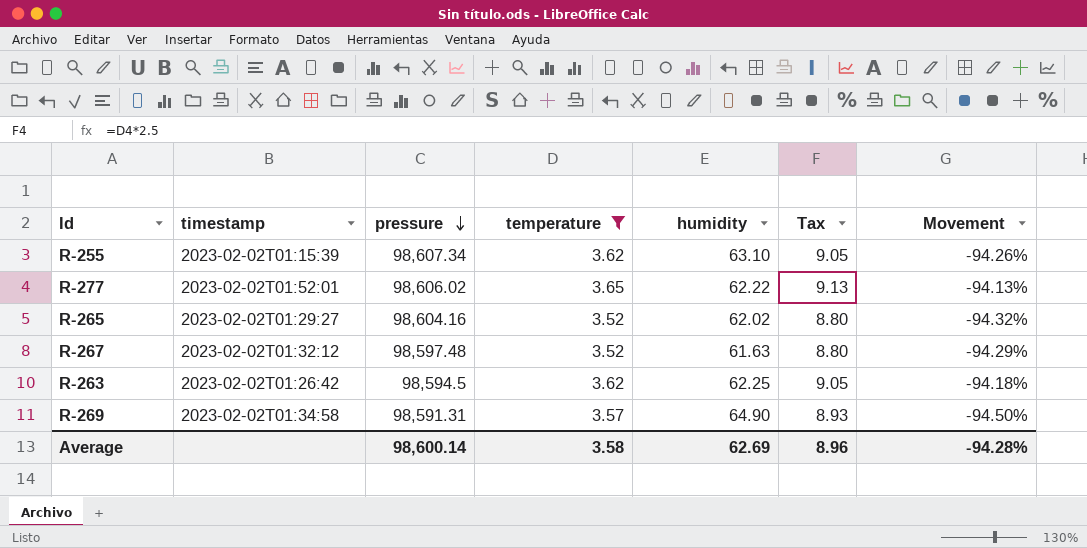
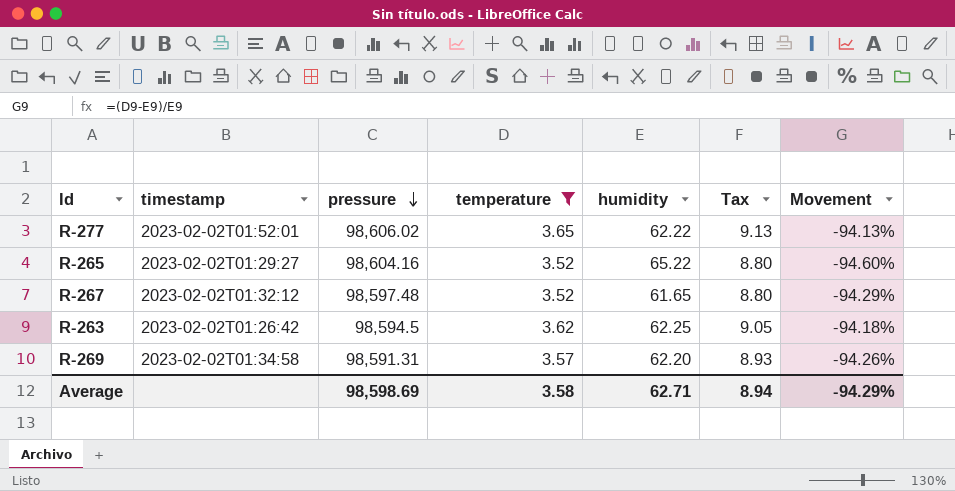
row R-255: 2023-02-02T01:15:39 | 98,607.34 | 3.62 | 63.10 | 9.05 | -94.26% -> none
R-265 | humidity: 62.02 -> 65.22
R-265 | Movement: -94.32% -> -94.60%
R-267 | humidity: 61.63 -> 61.65
R-269 | humidity: 64.90 -> 62.20
R-269 | Movement: -94.50% -> -94.26%
Average | pressure: 98,600.14 -> 98,598.69
Average | humidity: 62.69 -> 62.71
Average | Tax: 8.96 -> 8.94
Average | Movement: -94.28% -> -94.29%

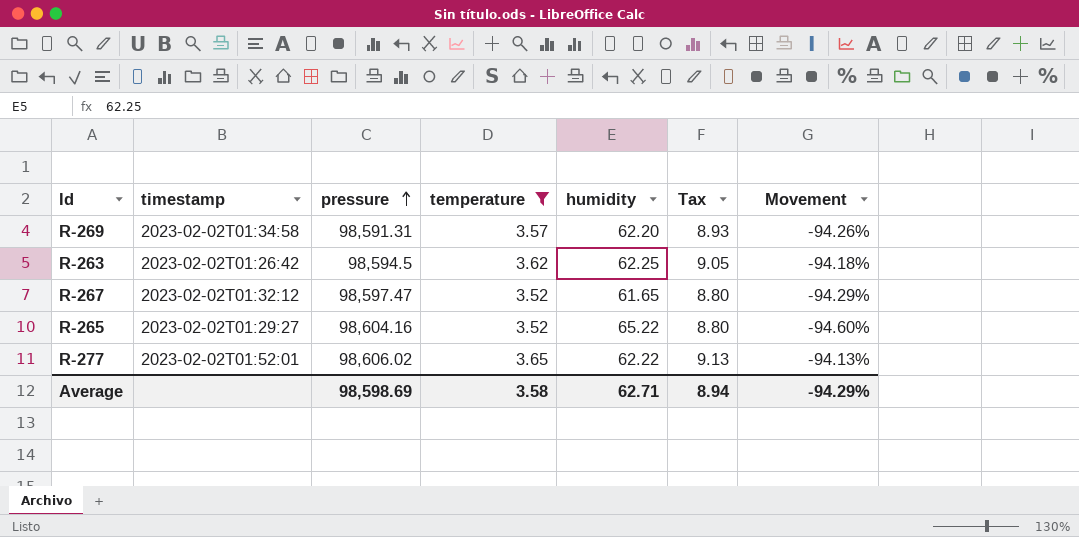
row order: pressure descending -> pressure ascending
R-267 | pressure: 98,597.48 -> 98,597.47

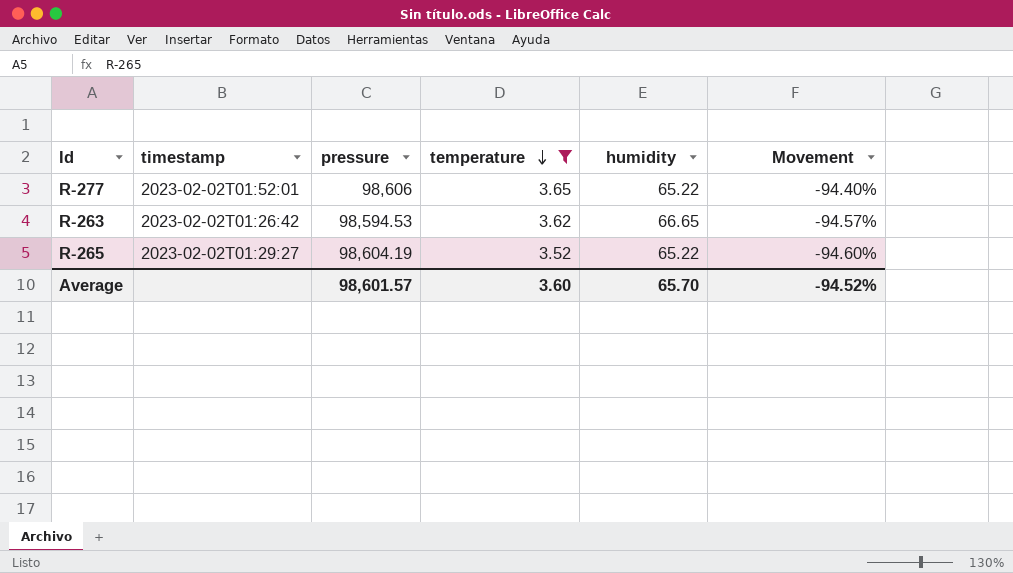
row order: pressure ascending -> temperature descending
column Tax | formula: [temperature] * 2.5 -> none
row R-269: 2023-02-02T01:34:58 | 98,591.31 | 3.57 | 62.20 | 8.93 | -94.26% -> none
row R-267: 2023-02-02T01:32:12 | 98,597.47 | 3.52 | 61.65 | 8.80 | -94.29% -> none
R-277 | pressure: 98,606.02 -> 98,606
R-277 | humidity: 62.22 -> 65.22
R-277 | Movement: -94.13% -> -94.40%
R-263 | pressure: 98,594.5 -> 98,594.53
R-263 | humidity: 62.25 -> 66.65
R-263 | Movement: -94.18% -> -94.57%
R-265 | pressure: 98,604.16 -> 98,604.19
Average | pressure: 98,598.69 -> 98,601.57
Average | temperature: 3.58 -> 3.60
Average | humidity: 62.71 -> 65.70
Average | Movement: -94.29% -> -94.52%

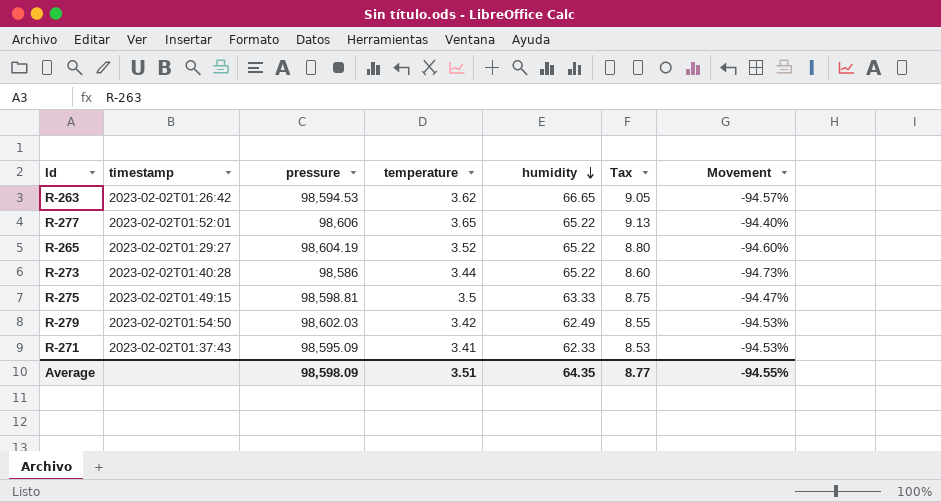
filter: temperature >= 3.52 -> none
row order: temperature descending -> humidity descending
column Tax | formula: none -> [temperature] * 2.5
Average | pressure: 98,601.57 -> 98,598.09
Average | temperature: 3.60 -> 3.51
Average | humidity: 65.70 -> 64.35
Average | Movement: -94.52% -> -94.55%

